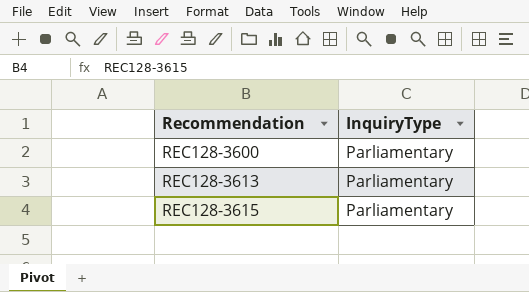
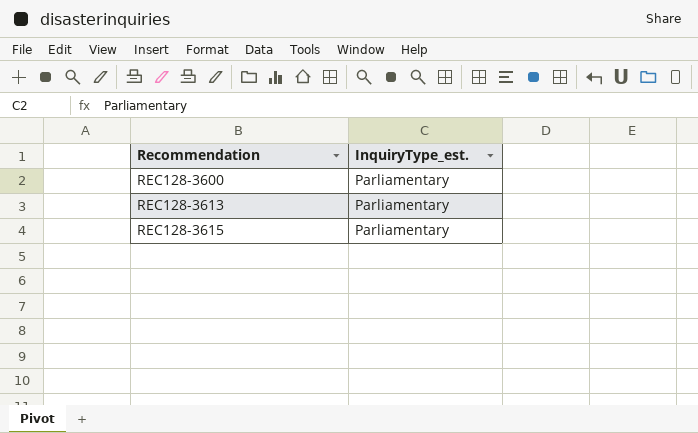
column name: InquiryType -> InquiryType_est.

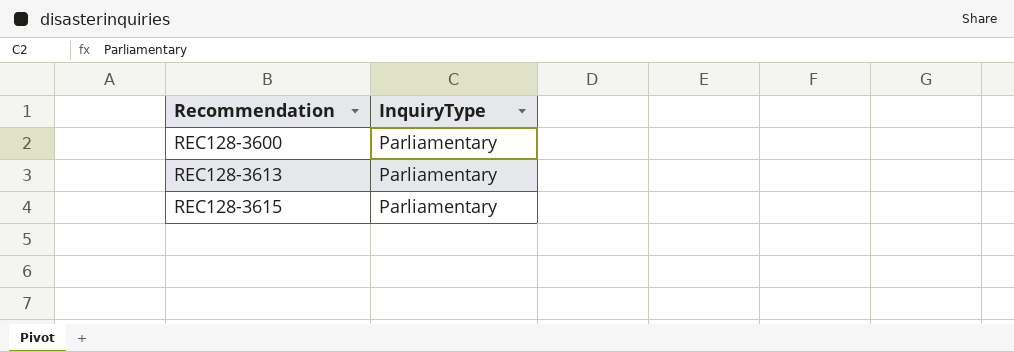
column name: InquiryType_est. -> InquiryType

